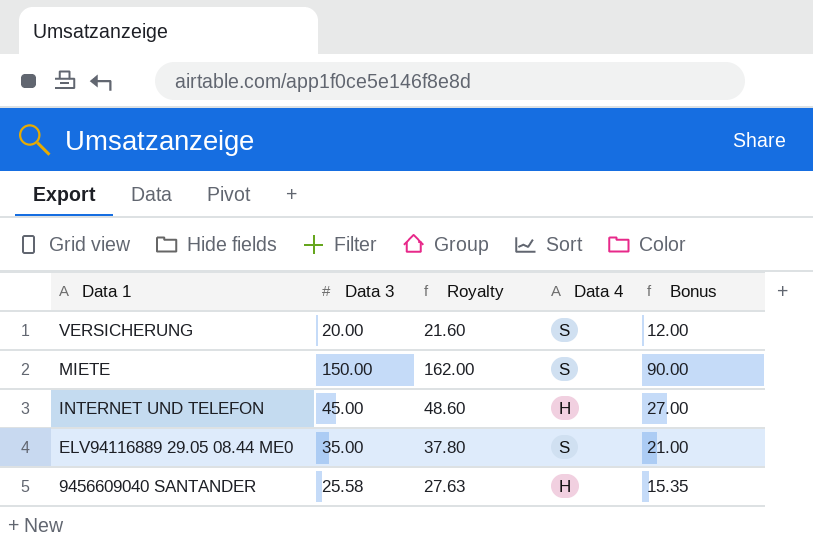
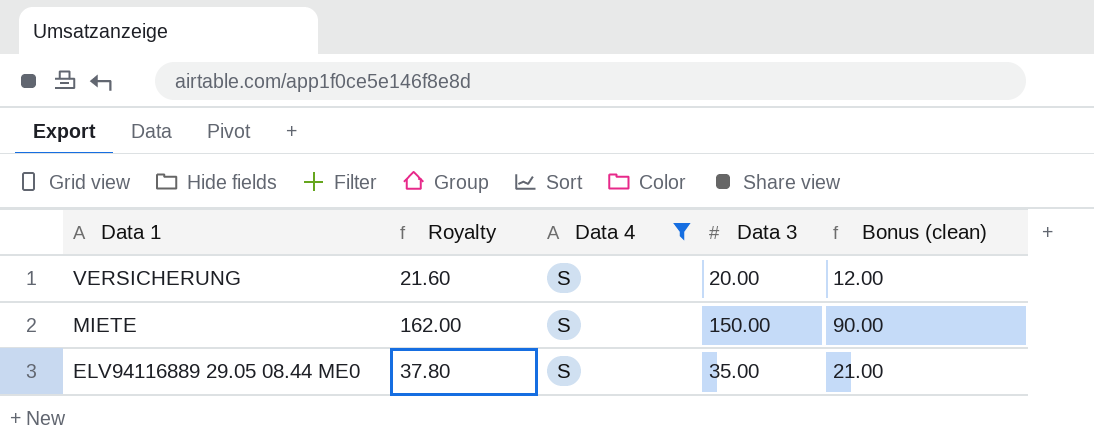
filter: none -> Data 4 = S
column Data 3 | position: 2 -> 4
column name: Bonus -> Bonus (clean)

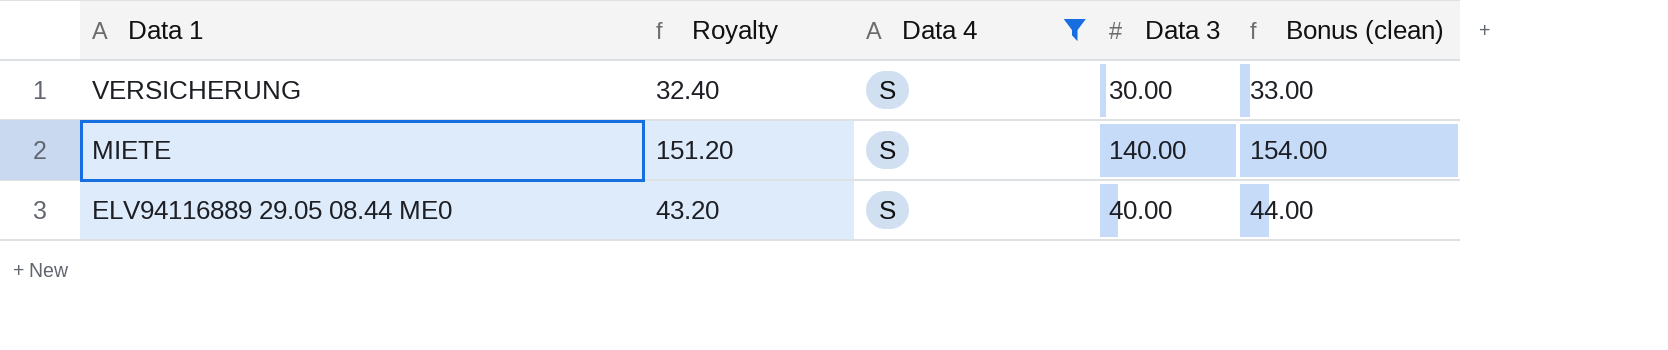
column Bonus (clean) | formula: [Data 3] * 0.6 -> [Data 3] * 1.1
VERSICHERUNG | Royalty: 21.60 -> 32.40
VERSICHERUNG | Data 3: 20.00 -> 30.00
MIETE | Royalty: 162.00 -> 151.20
MIETE | Data 3: 150.00 -> 140.00
ELV94116889 29.05 08.44 ME0 | Royalty: 37.80 -> 43.20
ELV94116889 29.05 08.44 ME0 | Data 3: 35.00 -> 40.00

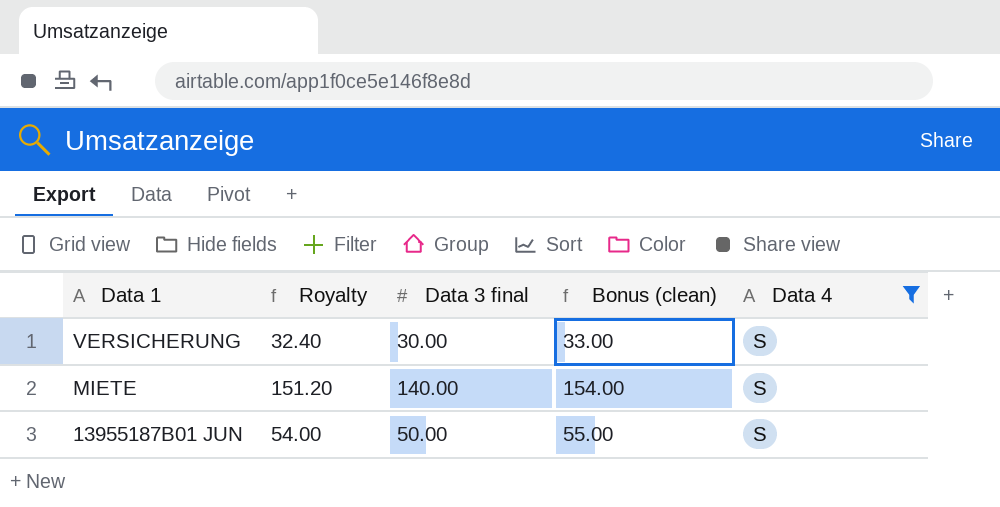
column name: Data 3 -> Data 3 final
column Data 4 | position: 3 -> 5
row ELV94116889 29.05 08.44 ME0: 43.20 | S | 40.00 | 44.00 -> none
row 13955187B01 JUN: none -> 54.00 | 50.00 | 55.00 | S

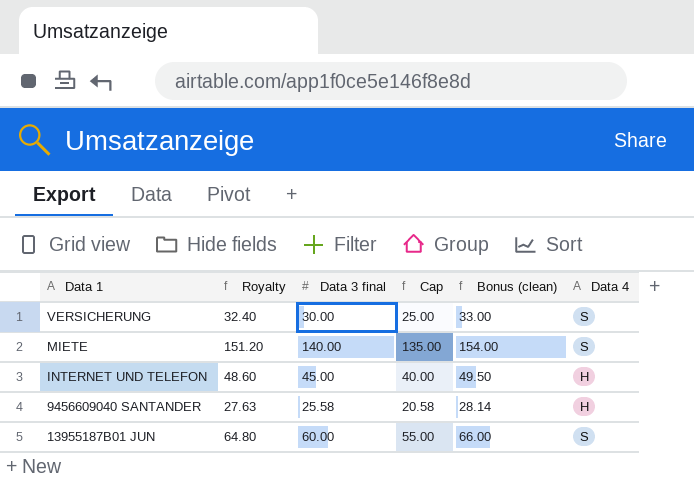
filter: Data 4 = S -> none
column Cap | formula: none -> [Data 3 final] - 5
13955187B01 JUN | Royalty: 54.00 -> 64.80
13955187B01 JUN | Data 3 final: 50.00 -> 60.00
13955187B01 JUN | Bonus (clean): 55.00 -> 66.00

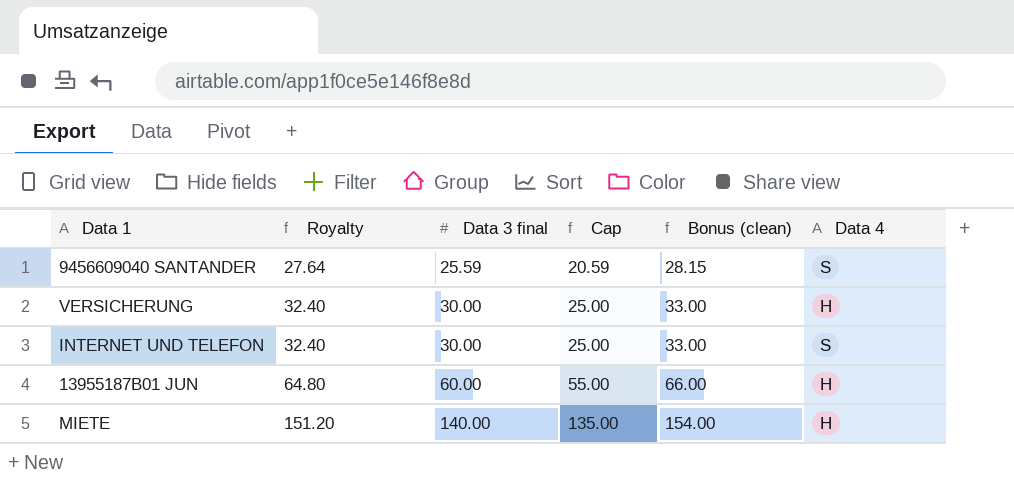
row order: Data 1 descending -> Royalty ascending
9456609040 SANTANDER | Royalty: 27.63 -> 27.64
9456609040 SANTANDER | Data 3 final: 25.58 -> 25.59
9456609040 SANTANDER | Cap: 20.58 -> 20.59
9456609040 SANTANDER | Bonus (clean): 28.14 -> 28.15
9456609040 SANTANDER | Data 4: H -> S
VERSICHERUNG | Data 4: S -> H
INTERNET UND TELEFON | Royalty: 48.60 -> 32.40
INTERNET UND TELEFON | Data 3 final: 45.00 -> 30.00
INTERNET UND TELEFON | Cap: 40.00 -> 25.00
INTERNET UND TELEFON | Bonus (clean): 49.50 -> 33.00
INTERNET UND TELEFON | Data 4: H -> S
13955187B01 JUN | Data 4: S -> H
MIETE | Data 4: S -> H

